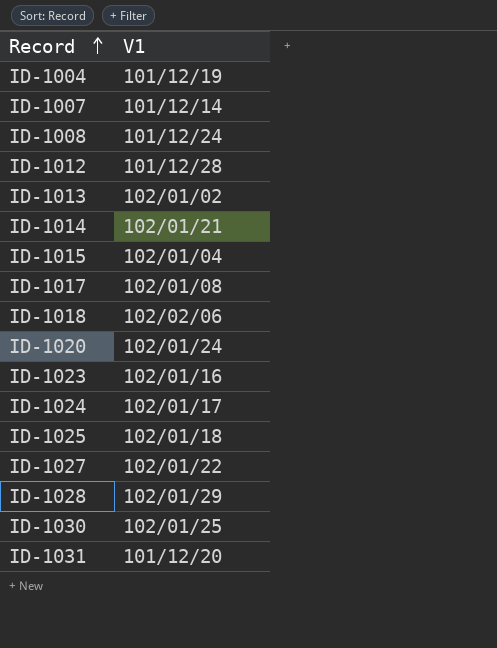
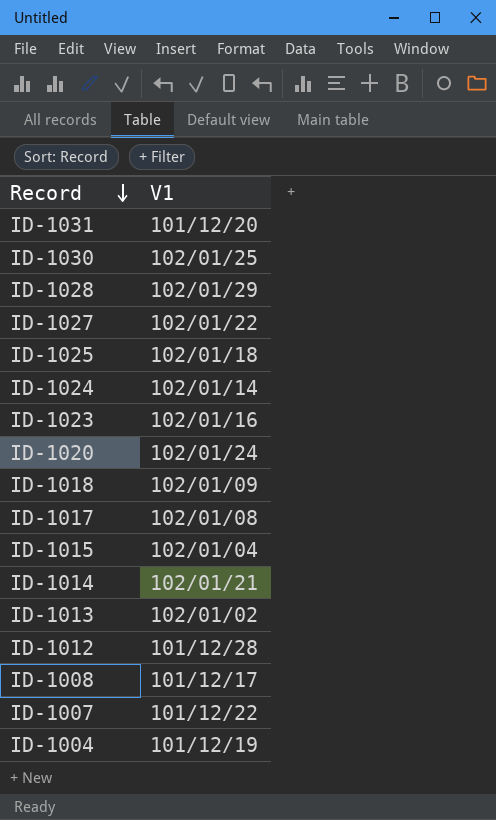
row order: Record ascending -> Record descending
ID-1024 | V1: 102/01/17 -> 102/01/14
ID-1018 | V1: 102/02/06 -> 102/01/09
ID-1008 | V1: 101/12/24 -> 101/12/17
ID-1007 | V1: 101/12/14 -> 101/12/22

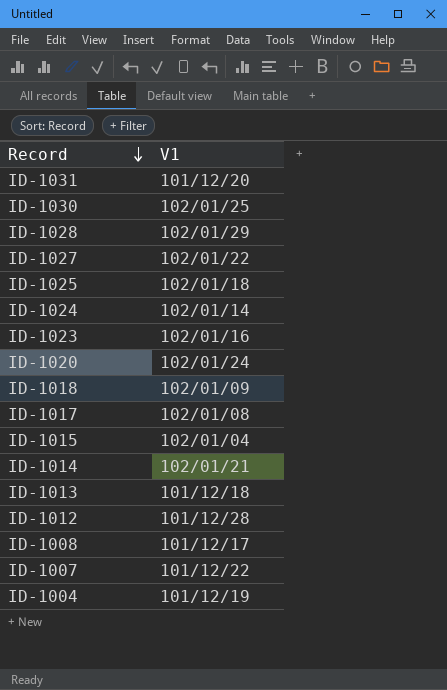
ID-1013 | V1: 102/01/02 -> 101/12/18

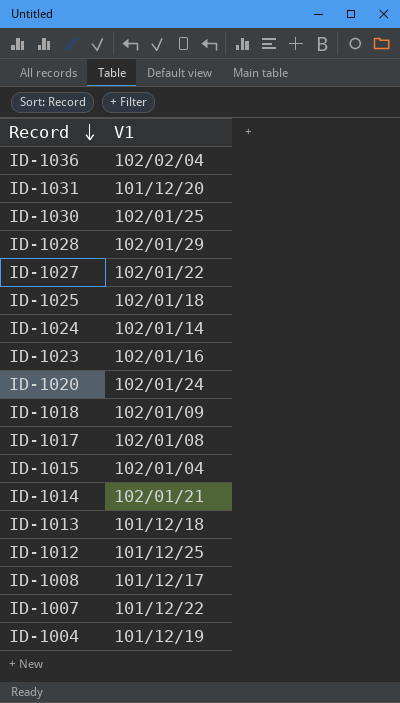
row ID-1036: none -> 102/02/04
ID-1012 | V1: 101/12/28 -> 101/12/25

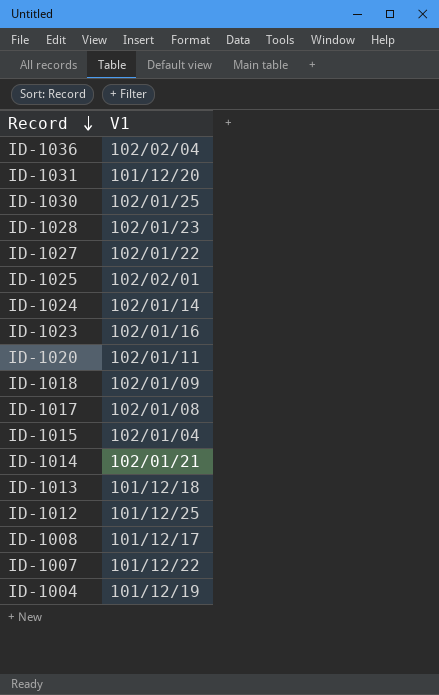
ID-1028 | V1: 102/01/29 -> 102/01/23
ID-1025 | V1: 102/01/18 -> 102/02/01
ID-1020 | V1: 102/01/24 -> 102/01/11

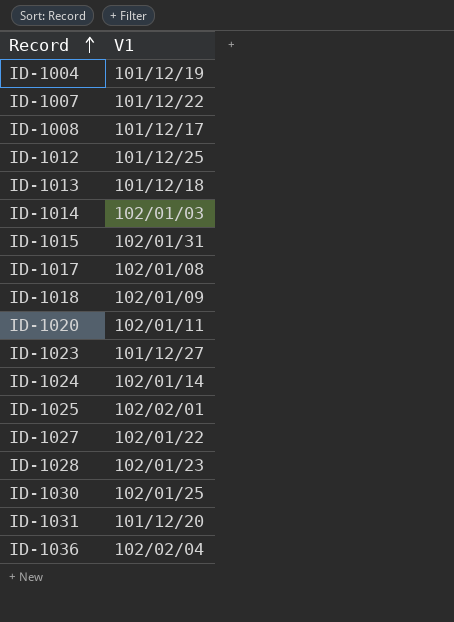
row order: Record descending -> Record ascending
ID-1014 | V1: 102/01/21 -> 102/01/03
ID-1015 | V1: 102/01/04 -> 102/01/31
ID-1023 | V1: 102/01/16 -> 101/12/27

